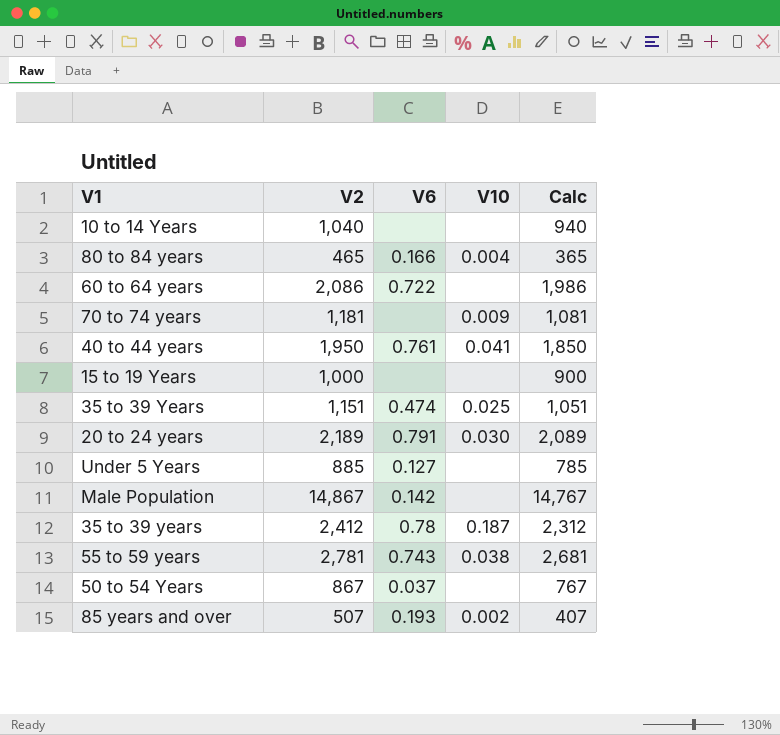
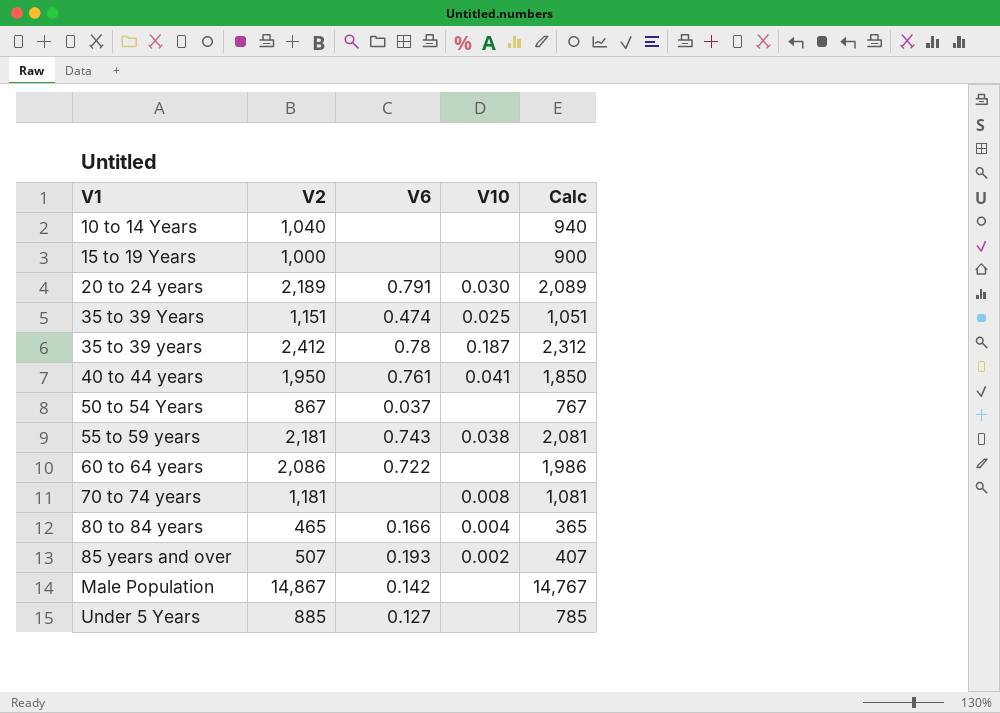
row order: none -> V1 ascending
55 to 59 years | V2: 2,781 -> 2,181
55 to 59 years | Calc: 2,681 -> 2,081
70 to 74 years | V10: 0.009 -> 0.008

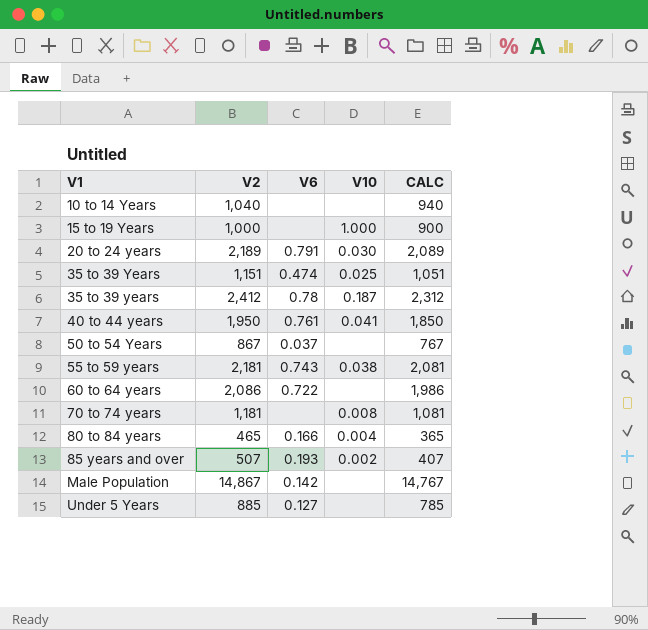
column name: Calc -> CALC
15 to 19 Years | V10: none -> 1.000

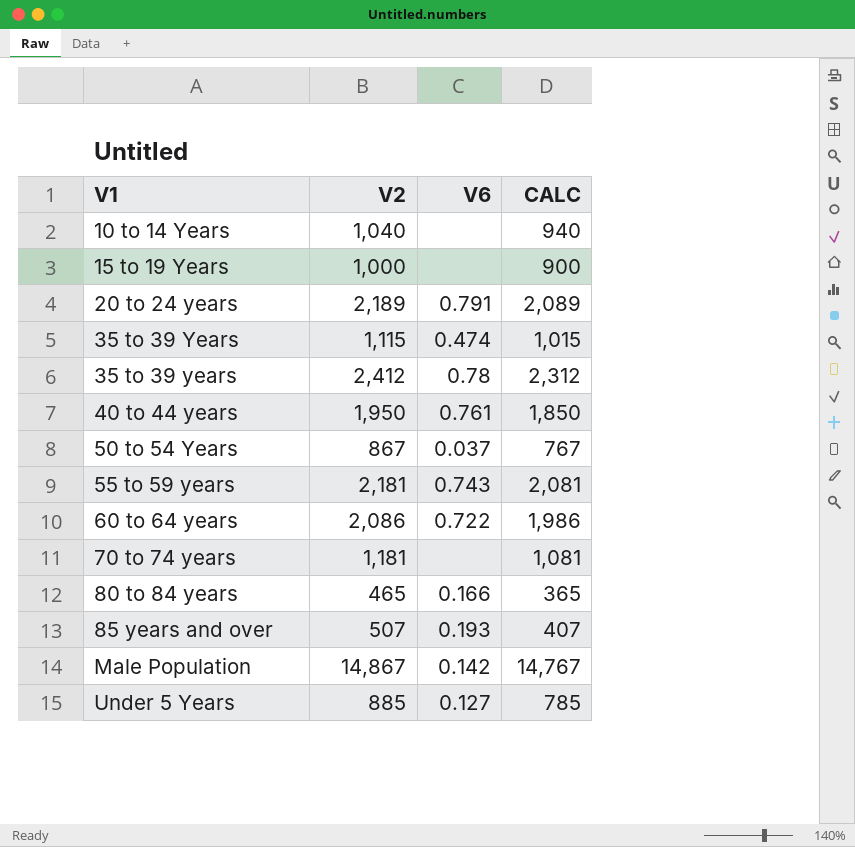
column V10 | position: 4 -> none
35 to 39 Years | V2: 1,151 -> 1,115
35 to 39 Years | CALC: 1,051 -> 1,015

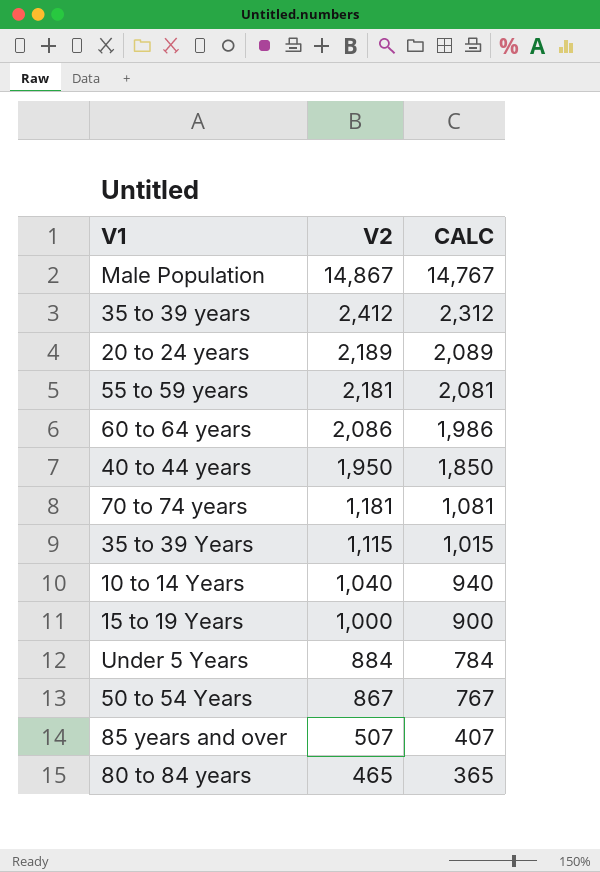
row order: V1 ascending -> V2 descending
column V6 | position: 3 -> none
Under 5 Years | V2: 885 -> 884
Under 5 Years | CALC: 785 -> 784

